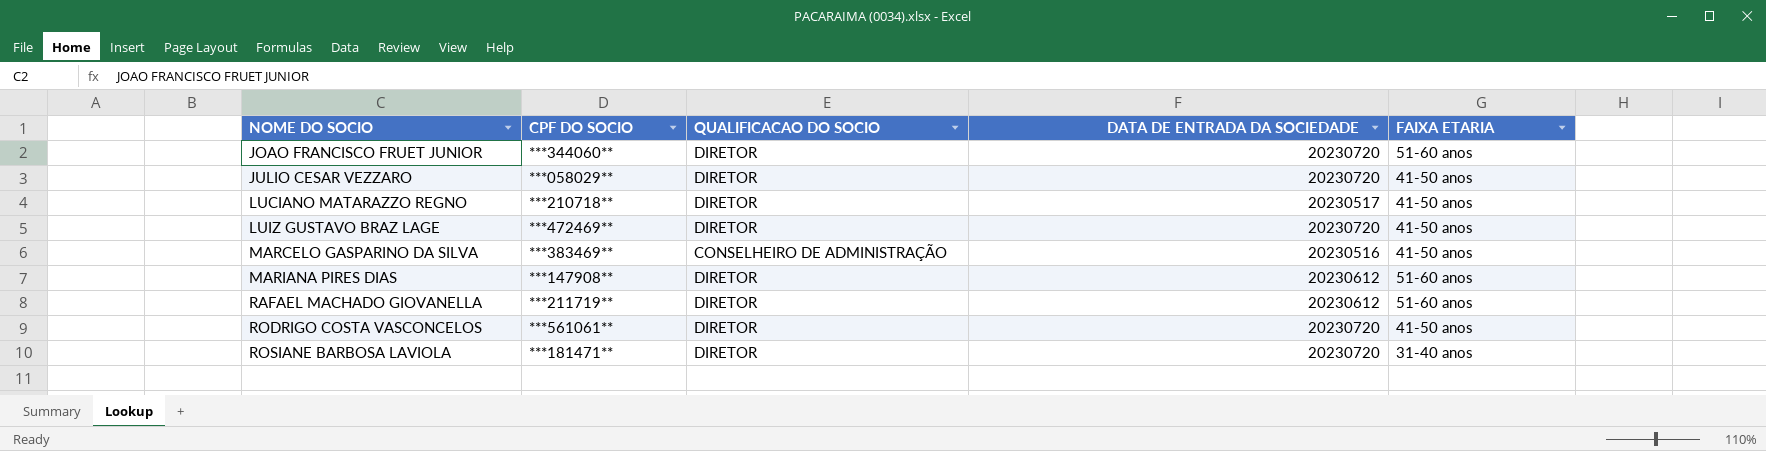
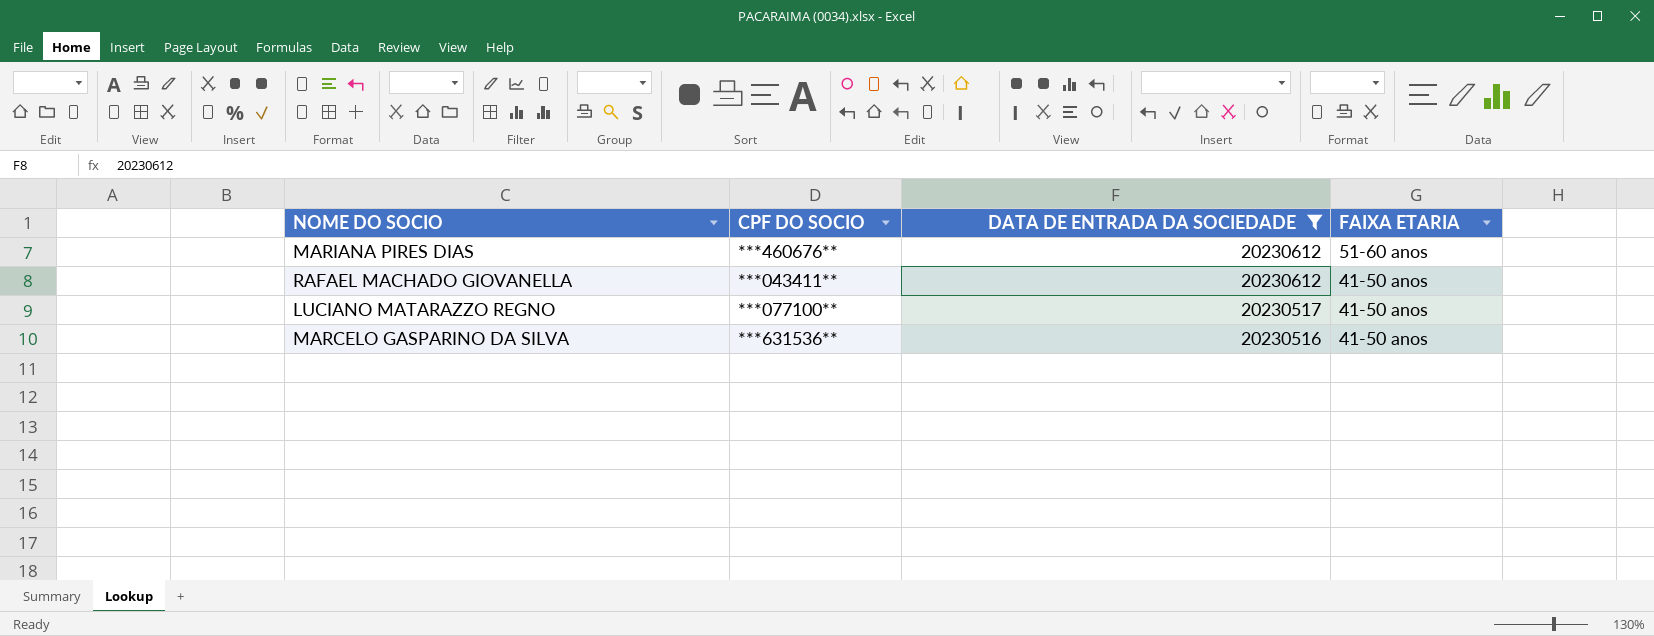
filter: none -> DATA DE ENTRADA DA SOCIEDADE != 20230720
row order: NOME DO SOCIO ascending -> DATA DE ENTRADA DA SOCIEDADE descending
column QUALIFICACAO DO SOCIO | position: 3 -> none
MARIANA PIRES DIAS | CPF DO SOCIO: ***147908** -> ***460676**
RAFAEL MACHADO GIOVANELLA | CPF DO SOCIO: ***211719** -> ***043411**
RAFAEL MACHADO GIOVANELLA | FAIXA ETARIA: 51-60 anos -> 41-50 anos
LUCIANO MATARAZZO REGNO | CPF DO SOCIO: ***210718** -> ***077100**
MARCELO GASPARINO DA SILVA | CPF DO SOCIO: ***383469** -> ***631536**

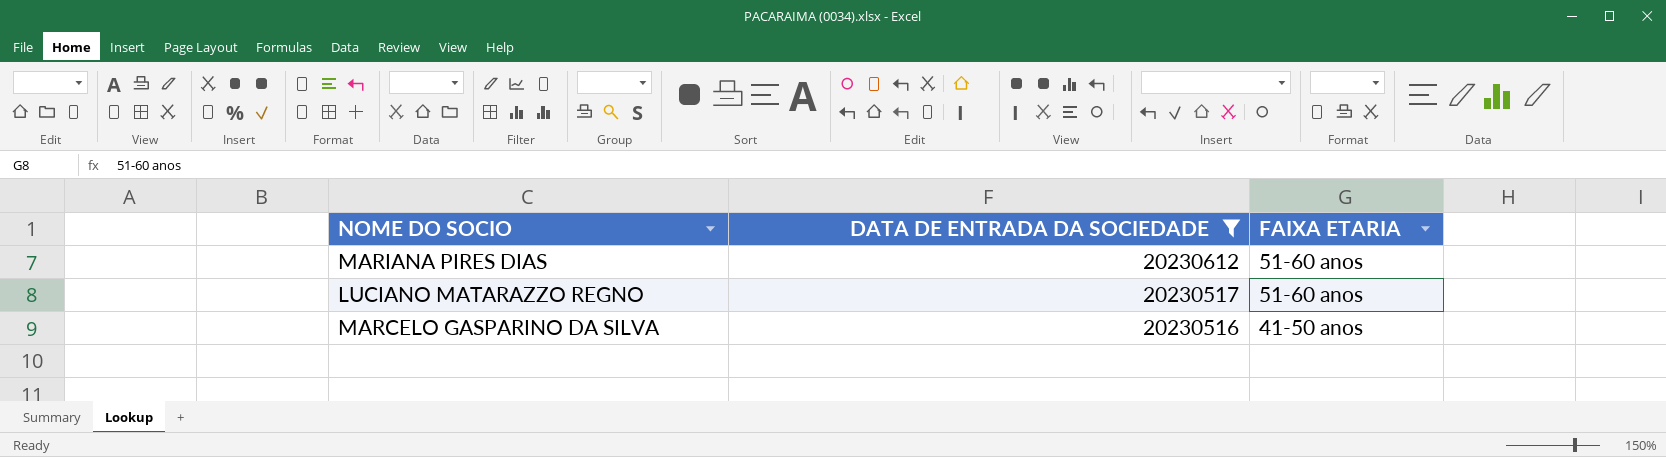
column CPF DO SOCIO | position: 2 -> none
row RAFAEL MACHADO GIOVANELLA: ***043411** | 20230612 | 41-50 anos -> none
LUCIANO MATARAZZO REGNO | FAIXA ETARIA: 41-50 anos -> 51-60 anos

